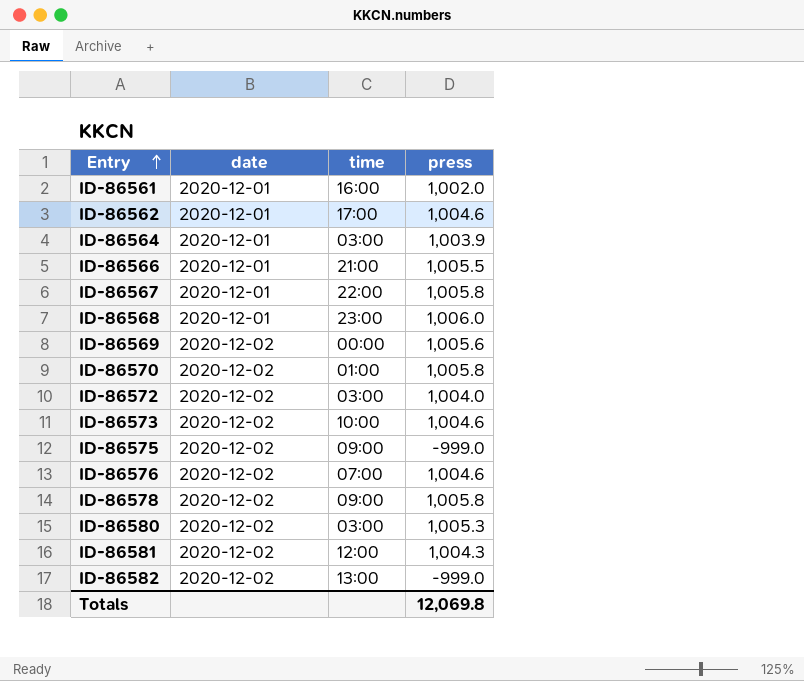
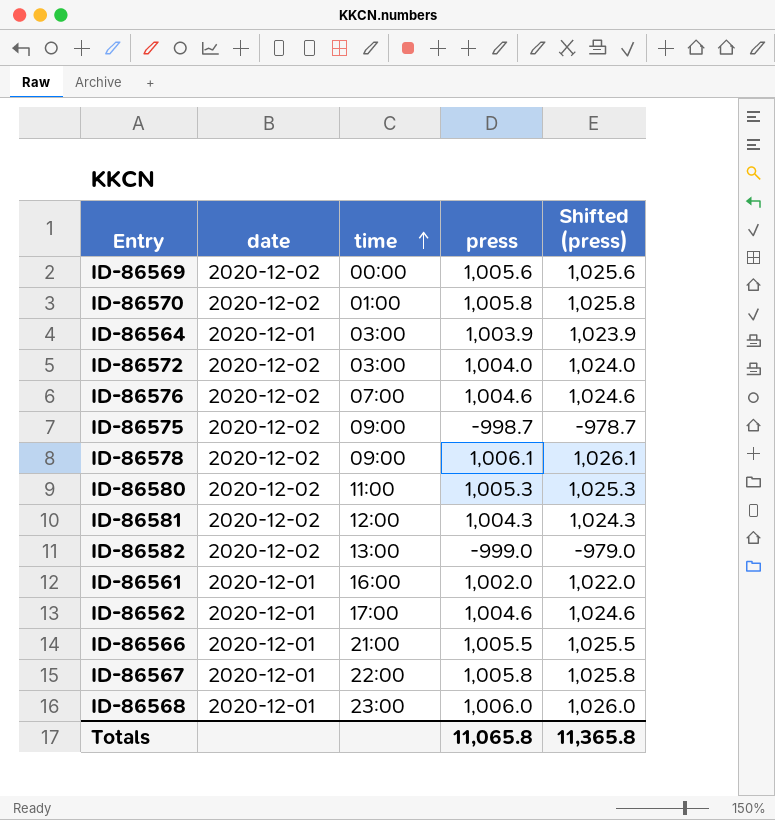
row order: Entry ascending -> time ascending
column Shifted (press) | formula: none -> [press] + 20
row ID-86573: 2020-12-02 | 10:00 | 1,004.6 -> none
ID-86575 | press: -999.0 -> -998.7
ID-86578 | press: 1,005.8 -> 1,006.1
ID-86580 | time: 03:00 -> 11:00
Totals | press: 12,069.8 -> 11,065.8

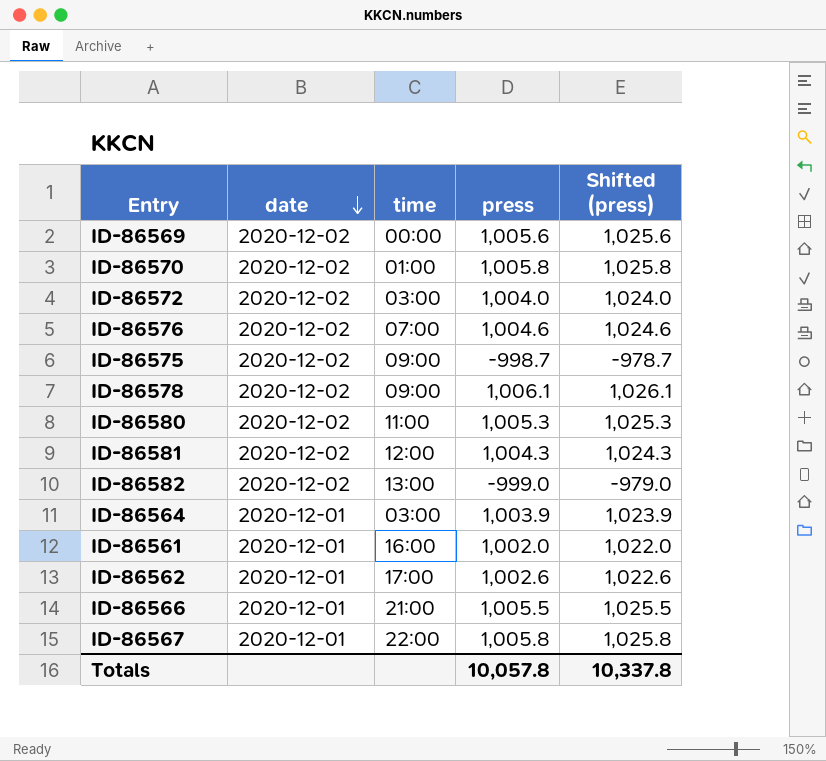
row order: time ascending -> date descending
row ID-86568: 2020-12-01 | 23:00 | 1,006.0 | 1,026.0 -> none
ID-86562 | press: 1,004.6 -> 1,002.6
ID-86562 | Shifted (press): 1,024.6 -> 1,022.6
Totals | press: 11,065.8 -> 10,057.8
Totals | Shifted (press): 11,365.8 -> 10,337.8

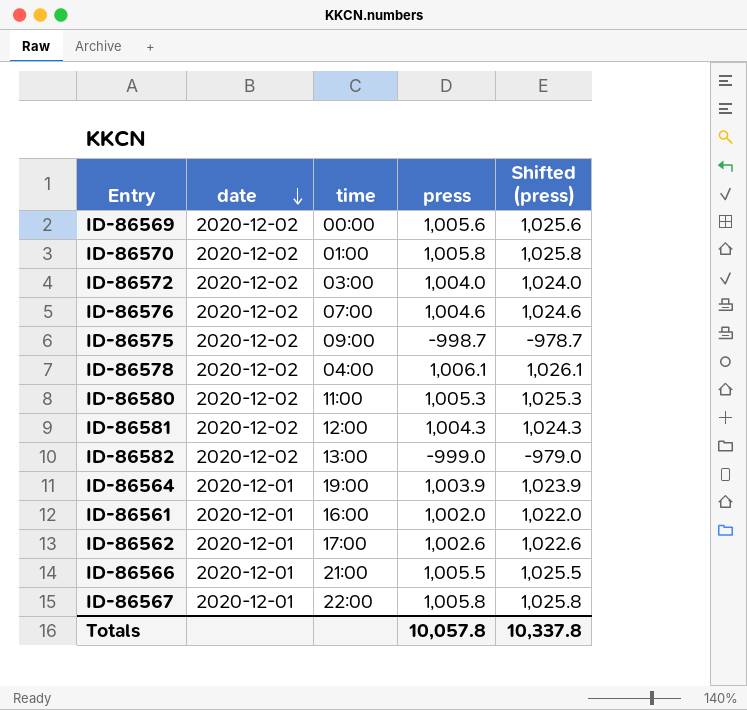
ID-86578 | time: 09:00 -> 04:00
ID-86564 | time: 03:00 -> 19:00

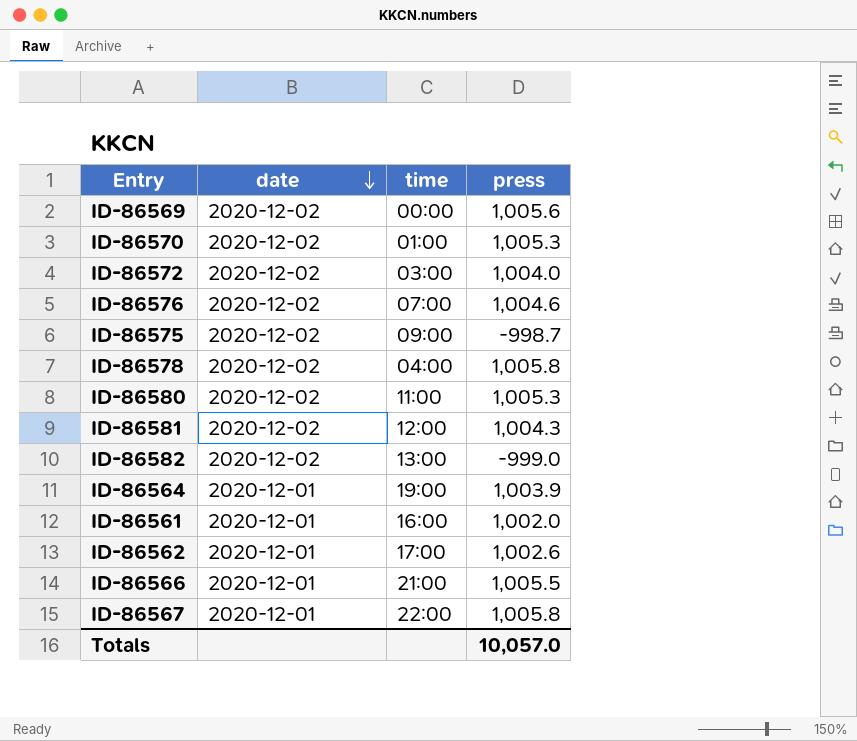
column Shifted (press) | formula: [press] + 20 -> none
ID-86570 | press: 1,005.8 -> 1,005.3
ID-86578 | press: 1,006.1 -> 1,005.8
Totals | press: 10,057.8 -> 10,057.0

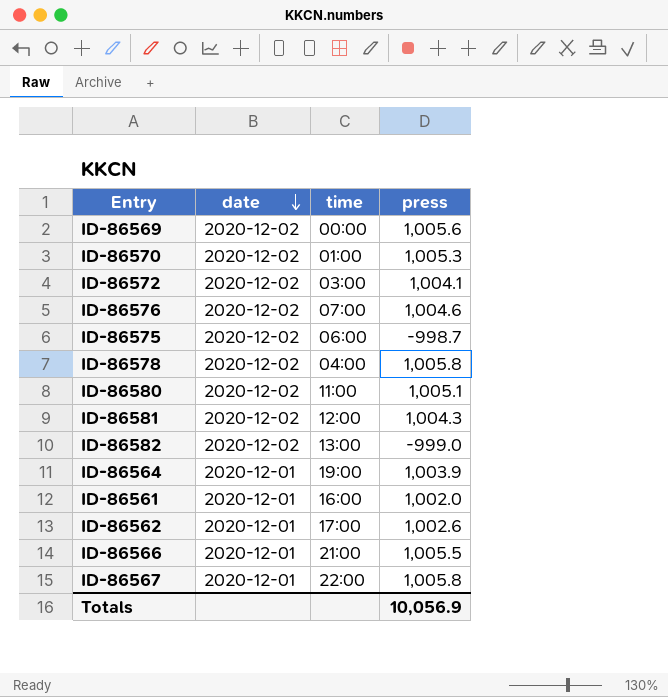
ID-86572 | press: 1,004.0 -> 1,004.1
ID-86575 | time: 09:00 -> 06:00
ID-86580 | press: 1,005.3 -> 1,005.1
Totals | press: 10,057.0 -> 10,056.9

